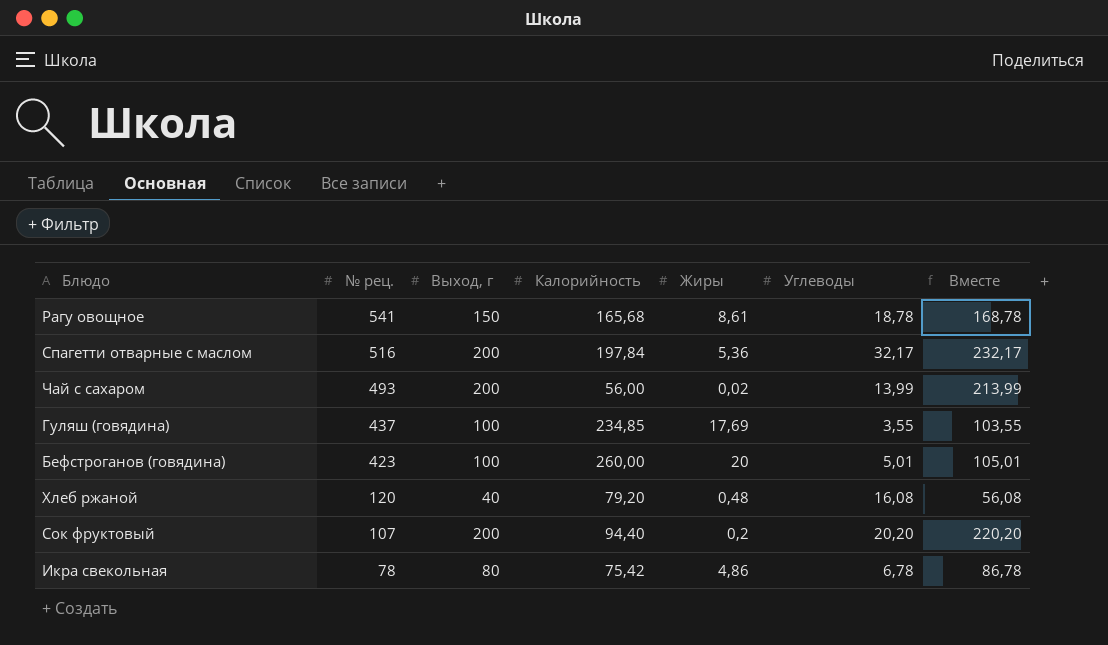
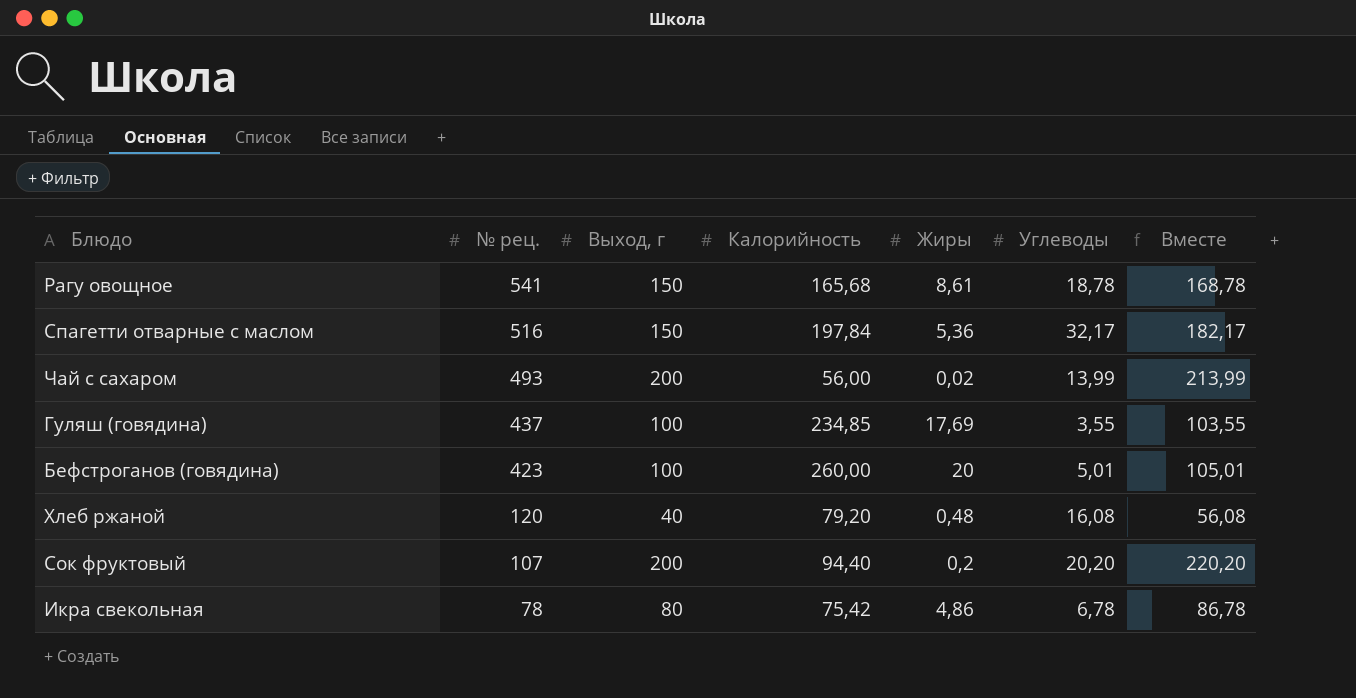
Спагетти отварные с маслом | Выход, г: 200 -> 150
Спагетти отварные с маслом | Вместе: 232,17 -> 182,17

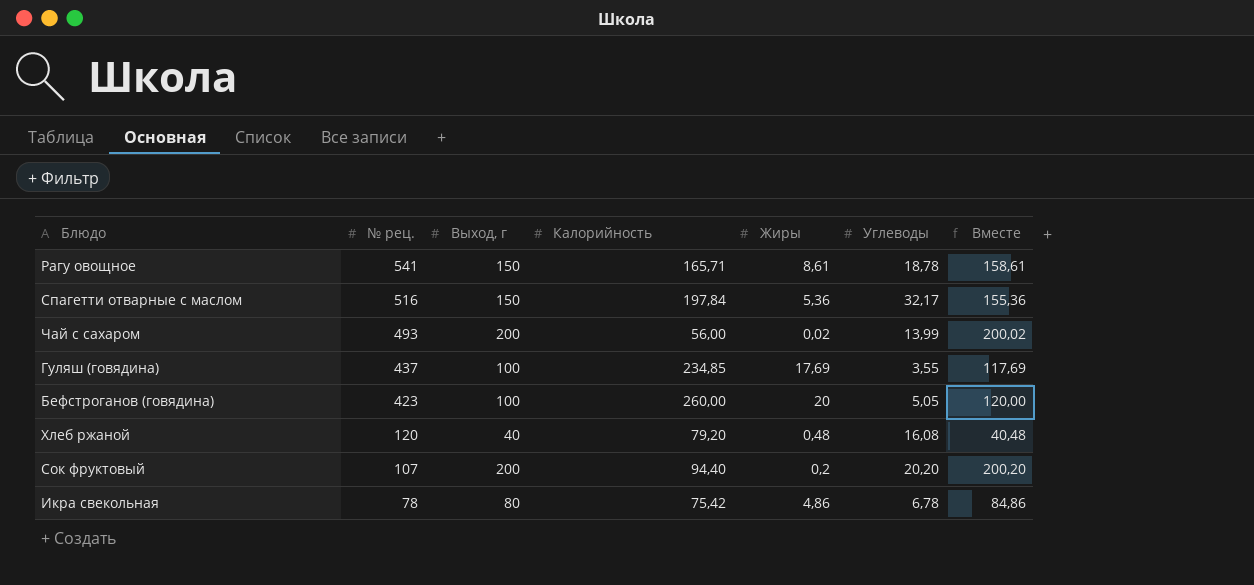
column Вместе | formula: [Выход, г] + [Углеводы] -> [Выход, г] + [Жиры]
Рагу овощное | Калорийность: 165,68 -> 165,71
Бефстроганов (говядина) | Углеводы: 5,01 -> 5,05

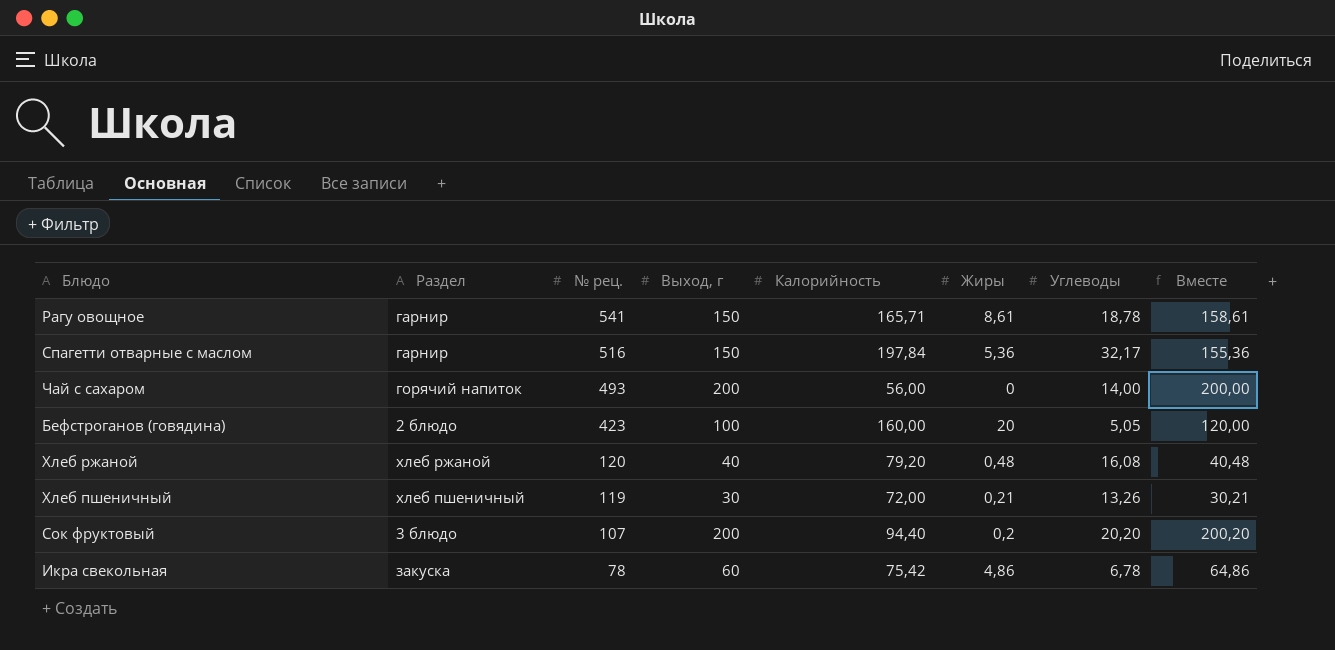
column Раздел | position: none -> 2
row Гуляш (говядина): 437 | 100 | 234,85 | 17,69 | 3,55 | 117,69 -> none
Чай с сахаром | Жиры: 0,02 -> 0
Чай с сахаром | Углеводы: 13,99 -> 14,00
Чай с сахаром | Вместе: 200,02 -> 200,00
Бефстроганов (говядина) | Калорийность: 260,00 -> 160,00
row Хлеб пшеничный: none -> хлеб пшеничный | 119 | 30 | 72,00 | 0,21 | 13,26 | 30,21
Икра свекольная | Выход, г: 80 -> 60
Икра свекольная | Вместе: 84,86 -> 64,86

